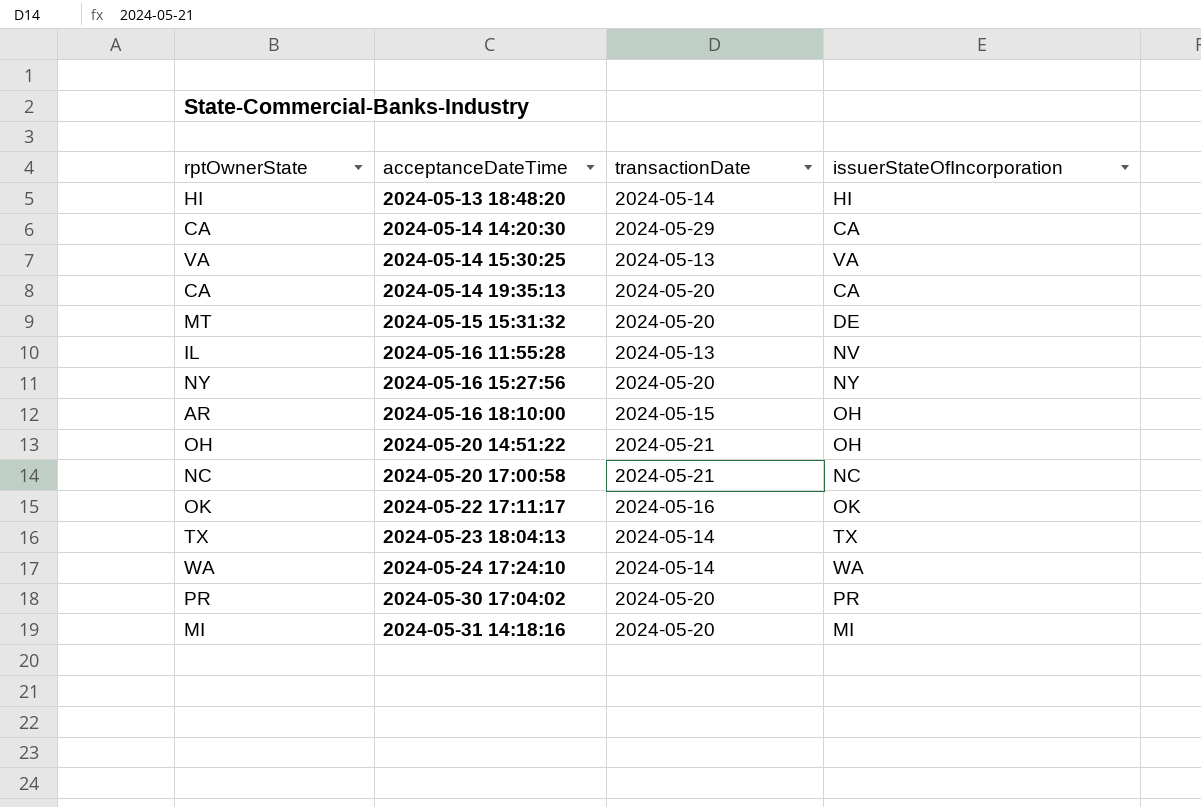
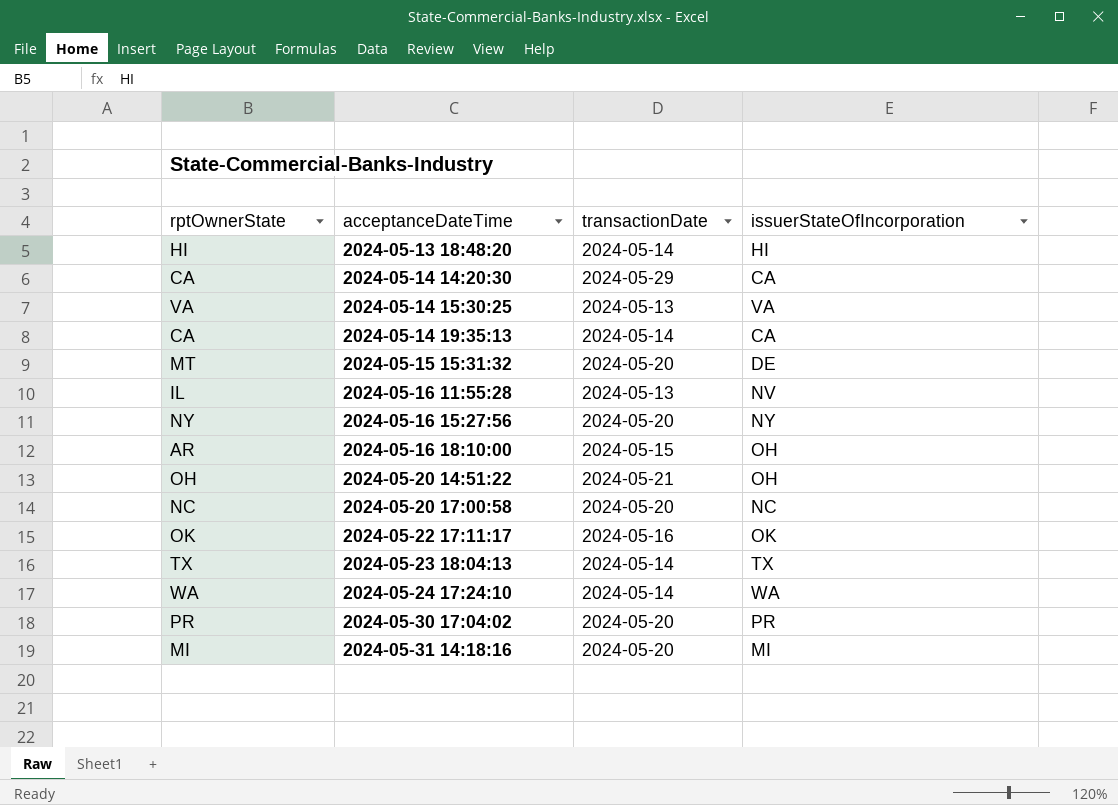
2024-05-14 19:35:13 | transactionDate: 2024-05-20 -> 2024-05-14
2024-05-20 17:00:58 | transactionDate: 2024-05-21 -> 2024-05-20

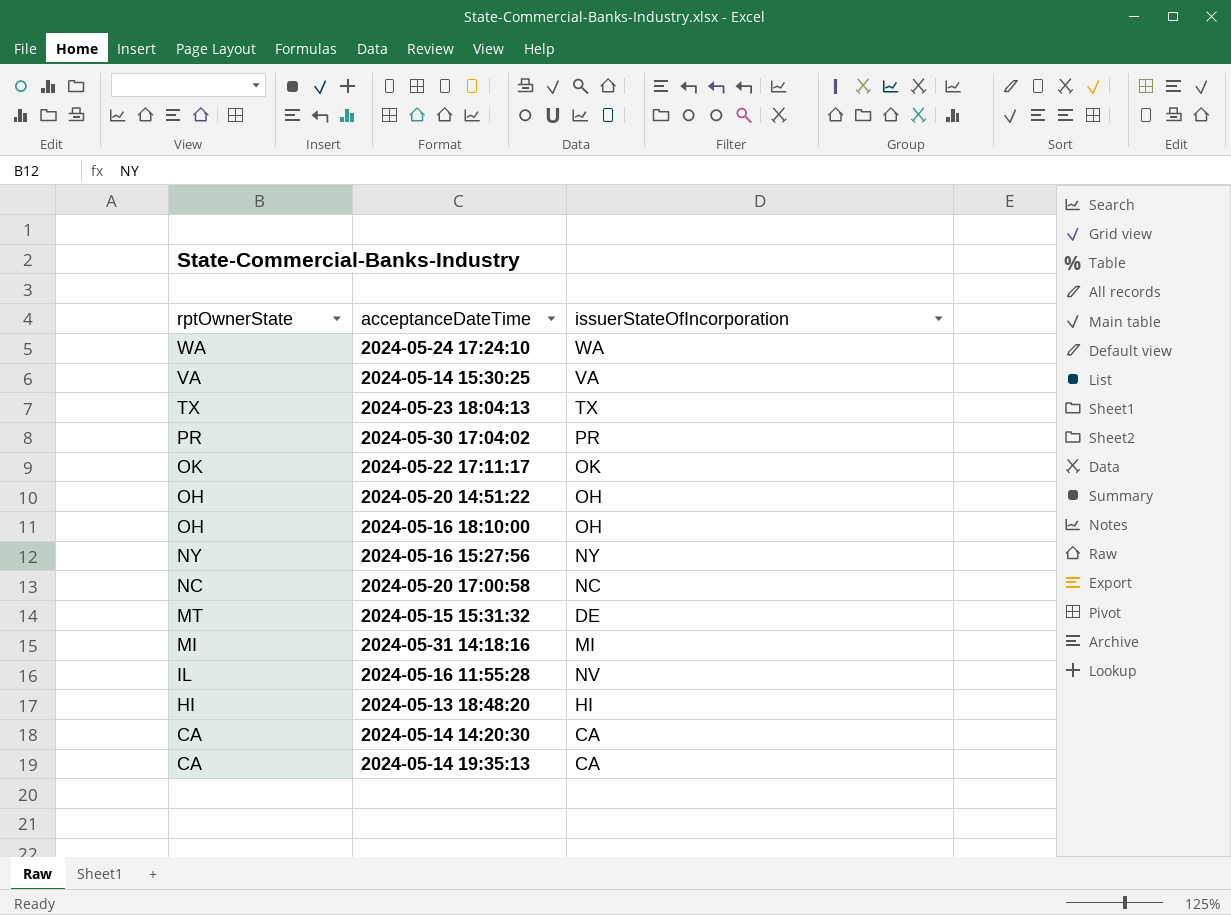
row order: acceptanceDateTime ascending -> rptOwnerState descending
column transactionDate | position: 3 -> none
2024-05-16 18:10:00 | rptOwnerState: AR -> OH

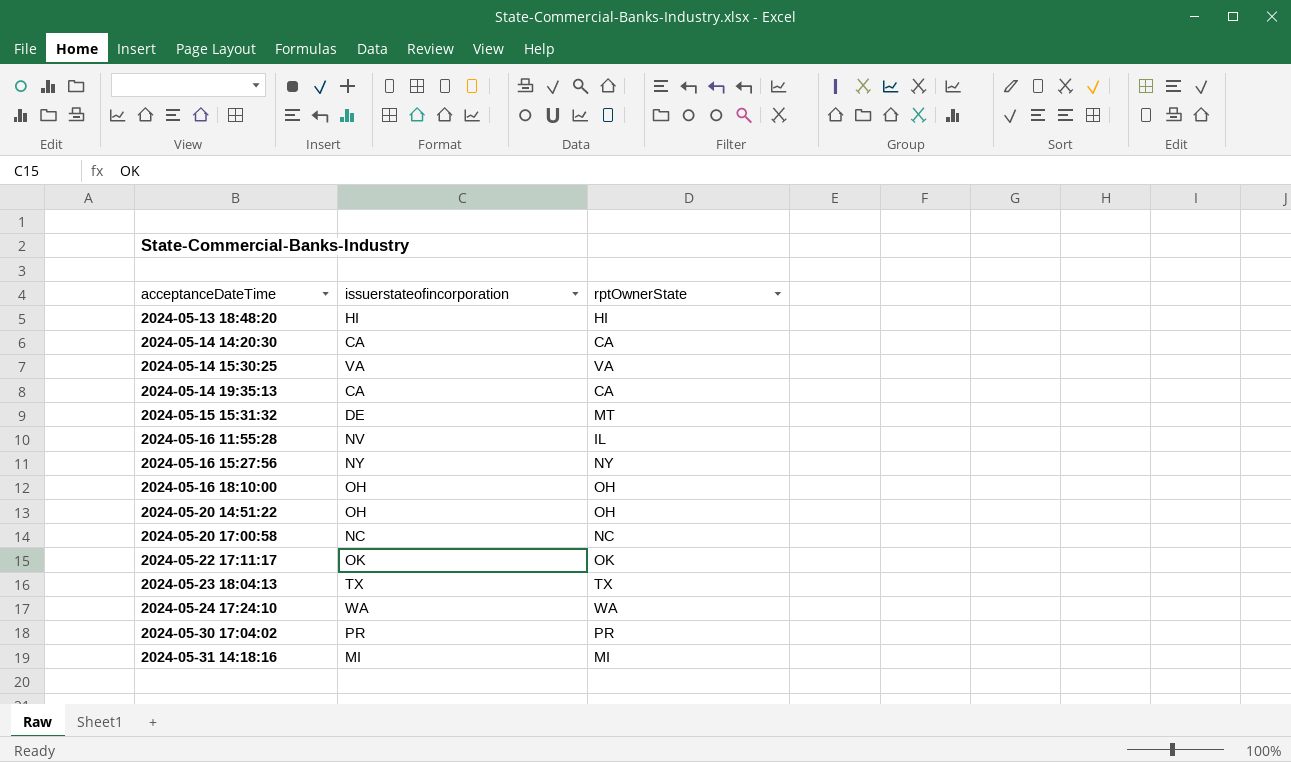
row order: rptOwnerState descending -> acceptanceDateTime ascending
column name: issuerStateOfIncorporation -> issuerstateofincorporation
column rptOwnerState | position: 1 -> 3

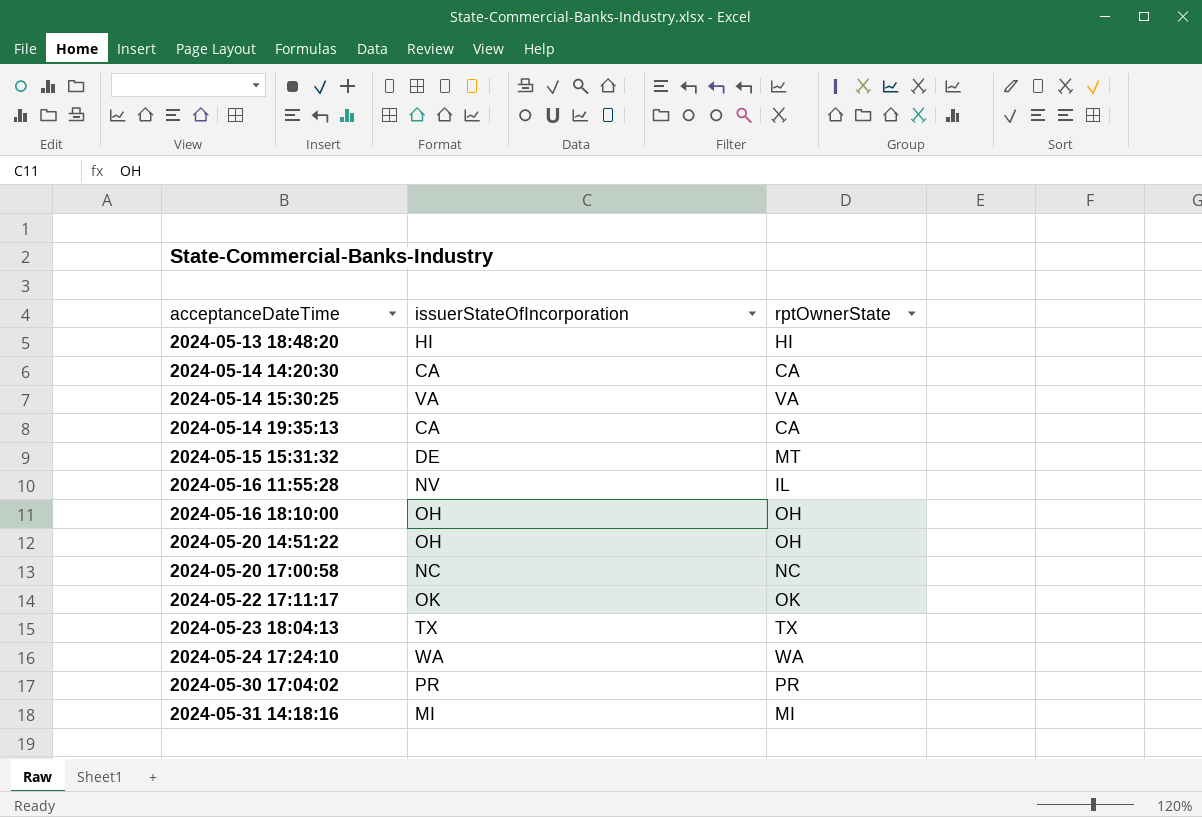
column name: issuerstateofincorporation -> issuerStateOfIncorporation
row 2024-05-16 15:27:56: NY | NY -> none

